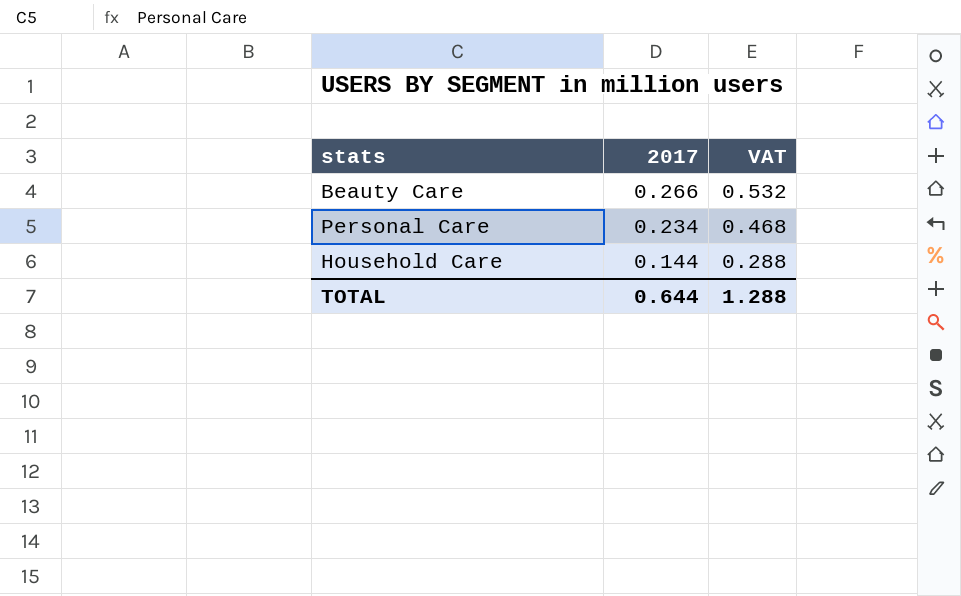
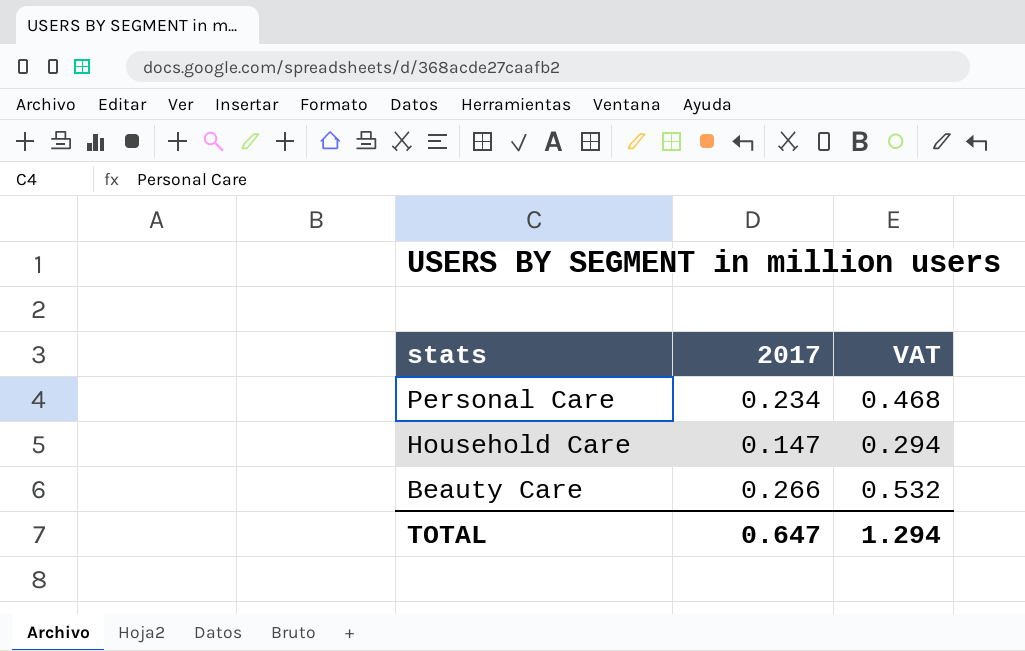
row order: 2017 descending -> stats descending
Household Care | 2017: 0.144 -> 0.147
Household Care | VAT: 0.288 -> 0.294
TOTAL | 2017: 0.644 -> 0.647
TOTAL | VAT: 1.288 -> 1.294

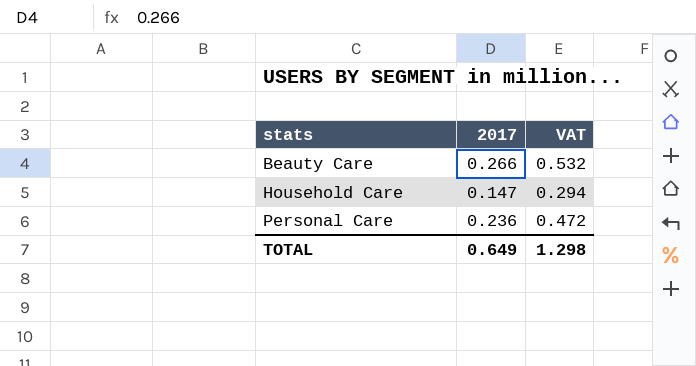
row order: stats descending -> stats ascending
Personal Care | 2017: 0.234 -> 0.236
Personal Care | VAT: 0.468 -> 0.472
TOTAL | 2017: 0.647 -> 0.649
TOTAL | VAT: 1.294 -> 1.298

